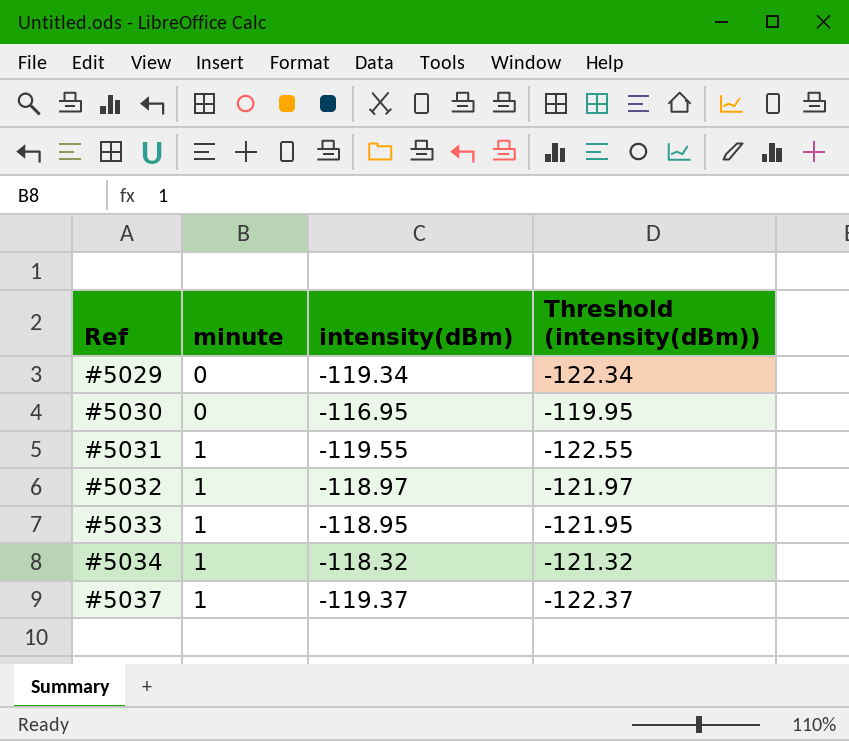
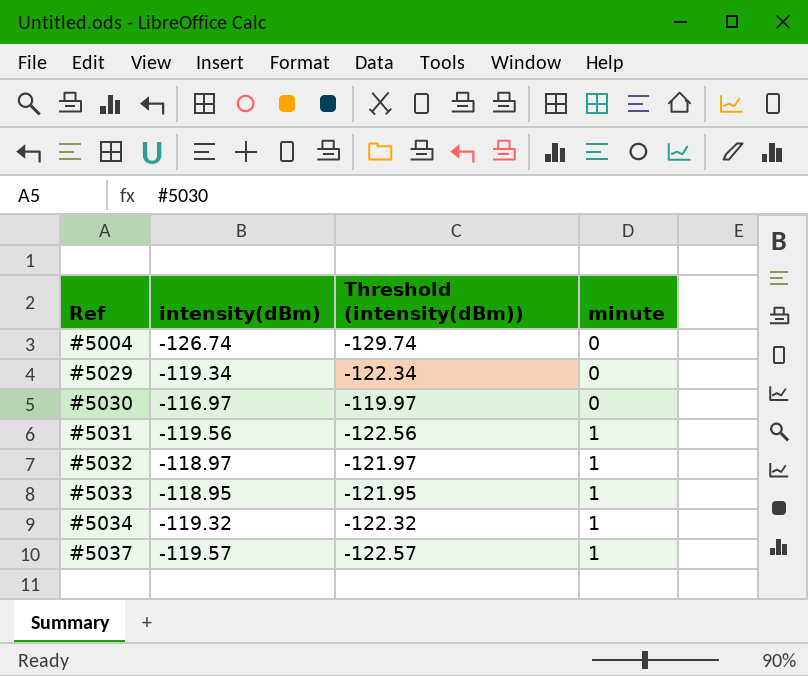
column minute | position: 2 -> 4
row #5004: none -> -126.74 | -129.74 | 0
#5030 | intensity(dBm): -116.95 -> -116.97
#5030 | Threshold (intensity(dBm)): -119.95 -> -119.97
#5031 | intensity(dBm): -119.55 -> -119.56
#5031 | Threshold (intensity(dBm)): -122.55 -> -122.56
#5034 | intensity(dBm): -118.32 -> -119.32
#5034 | Threshold (intensity(dBm)): -121.32 -> -122.32
#5037 | intensity(dBm): -119.37 -> -119.57
#5037 | Threshold (intensity(dBm)): -122.37 -> -122.57

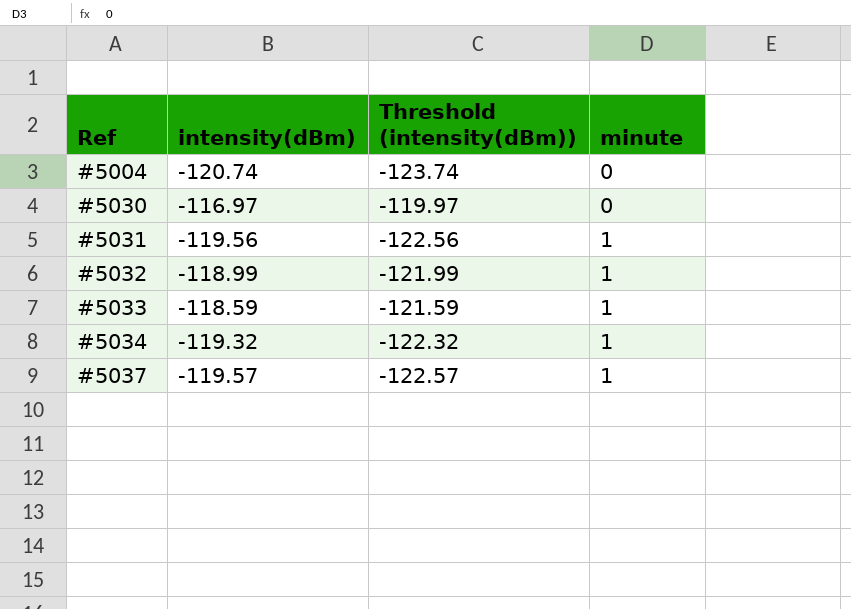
row #5029: -119.34 | -122.34 | 0 -> none
#5004 | intensity(dBm): -126.74 -> -120.74
#5004 | Threshold (intensity(dBm)): -129.74 -> -123.74
#5032 | intensity(dBm): -118.97 -> -118.99
#5032 | Threshold (intensity(dBm)): -121.97 -> -121.99
#5033 | intensity(dBm): -118.95 -> -118.59
#5033 | Threshold (intensity(dBm)): -121.95 -> -121.59

